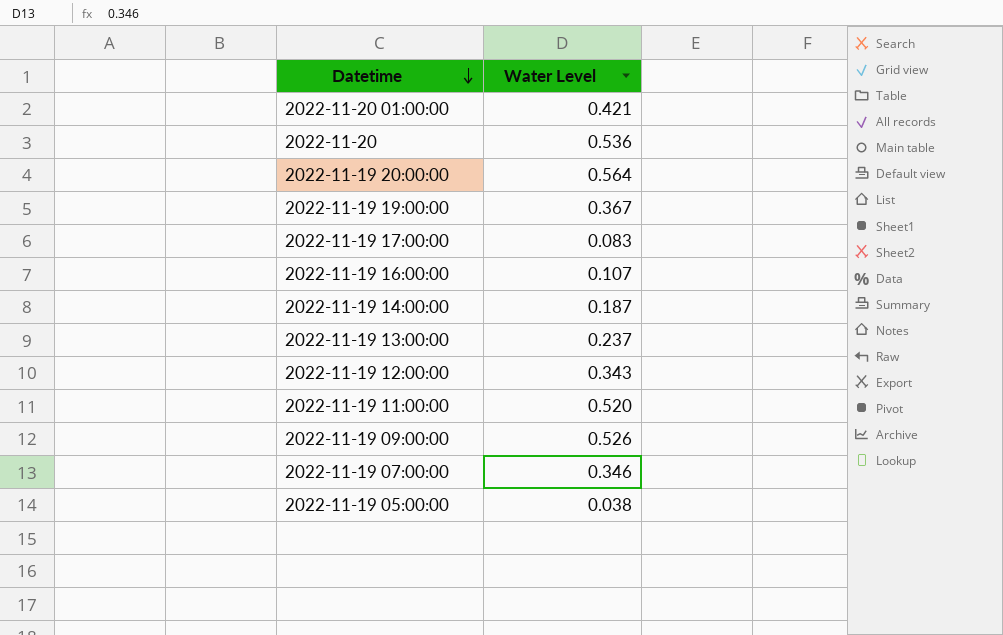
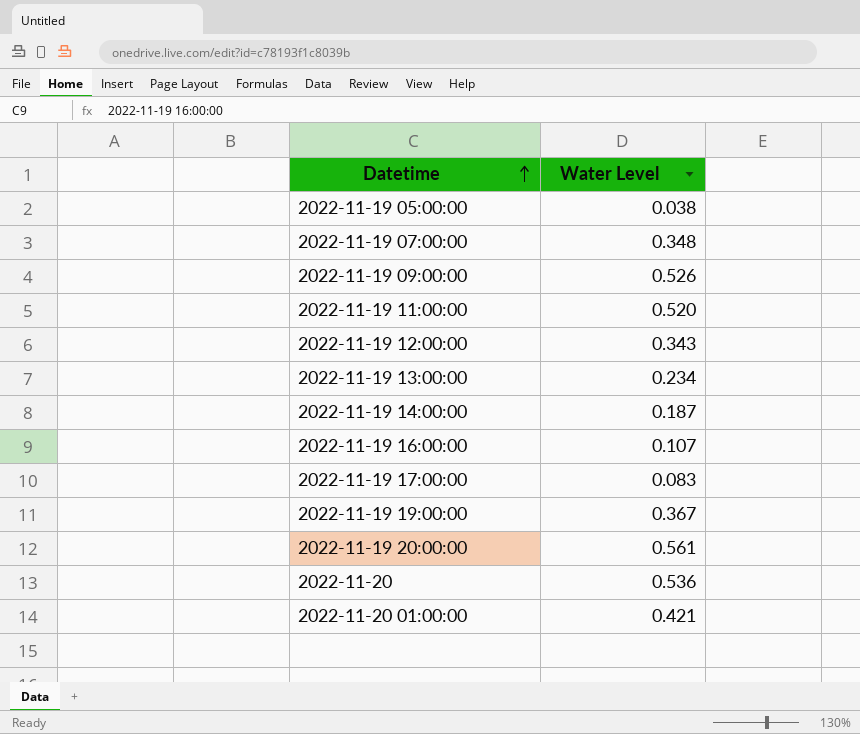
row order: Datetime descending -> Datetime ascending
2022-11-19 07:00:00 | Water Level: 0.346 -> 0.348
2022-11-19 13:00:00 | Water Level: 0.237 -> 0.234
2022-11-19 20:00:00 | Water Level: 0.564 -> 0.561

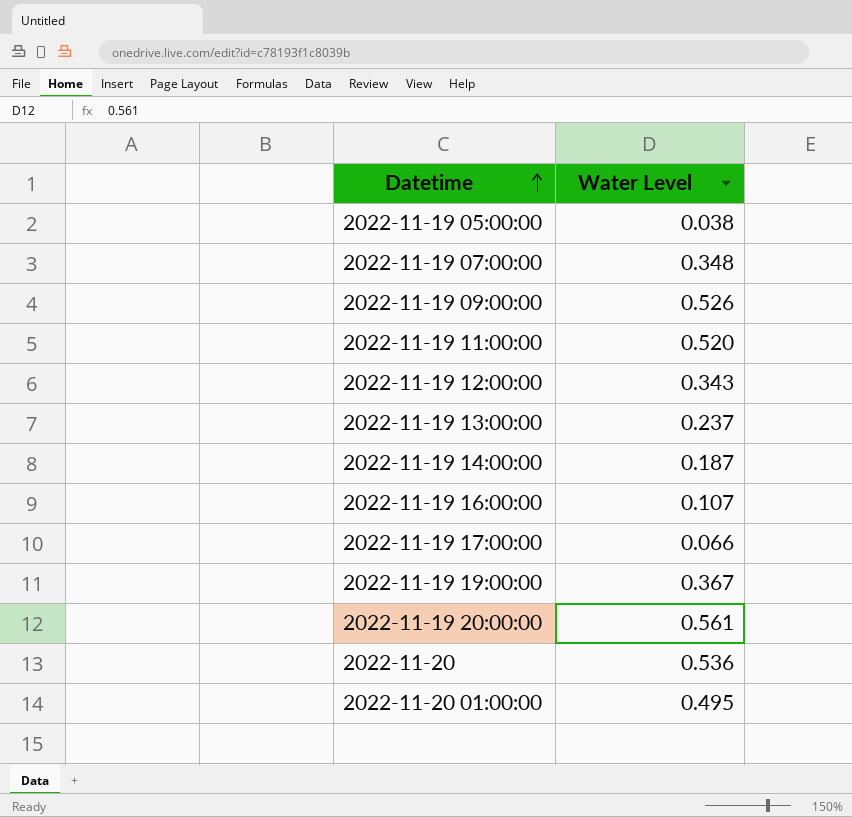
2022-11-19 13:00:00 | Water Level: 0.234 -> 0.237
2022-11-19 17:00:00 | Water Level: 0.083 -> 0.066
2022-11-20 01:00:00 | Water Level: 0.421 -> 0.495

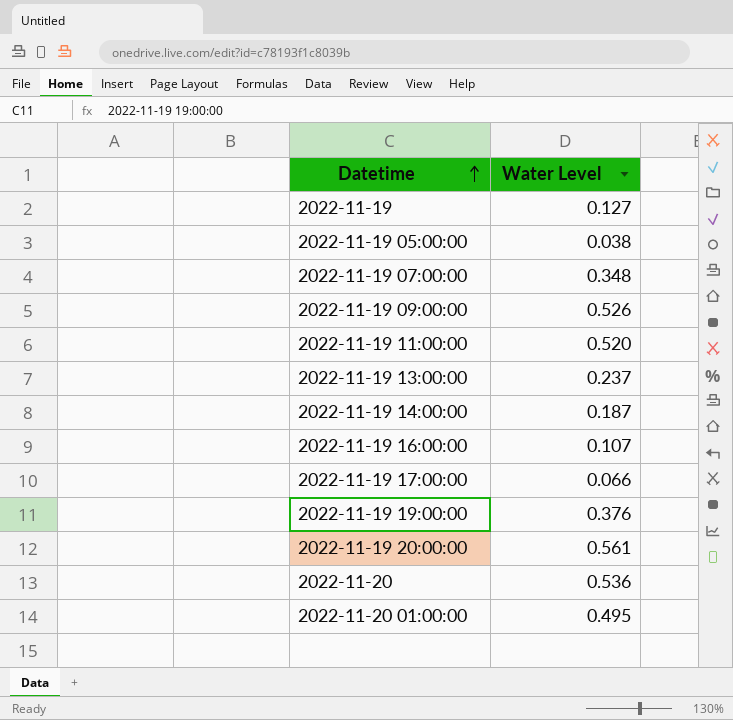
row 2022-11-19 12:00:00: 0.343 -> none
row 2022-11-19: none -> 0.127
2022-11-19 19:00:00 | Water Level: 0.367 -> 0.376

